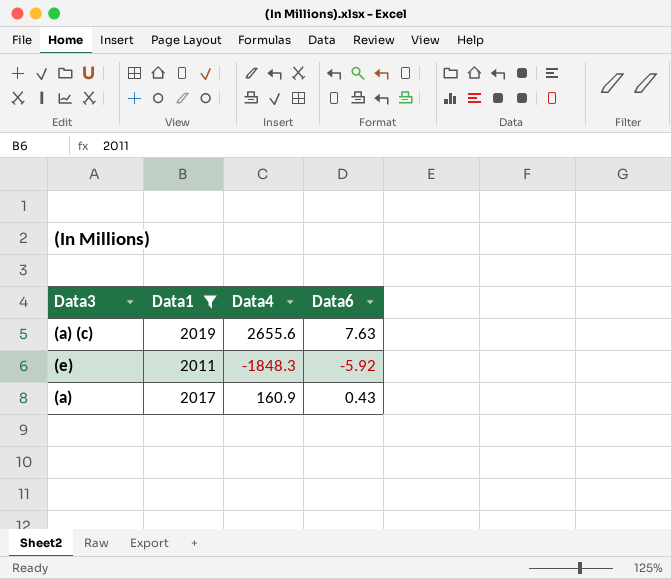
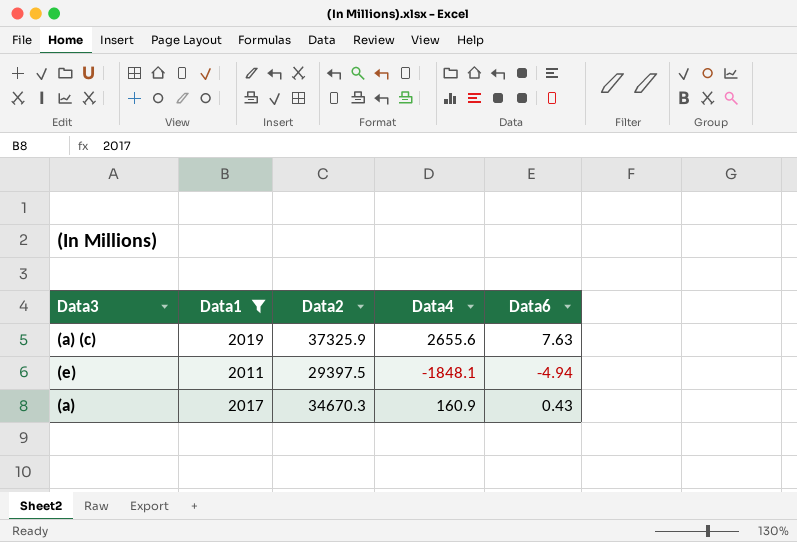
column Data2 | position: none -> 3
(e) | Data4: -1848.3 -> -1848.1
(e) | Data6: -5.92 -> -4.94

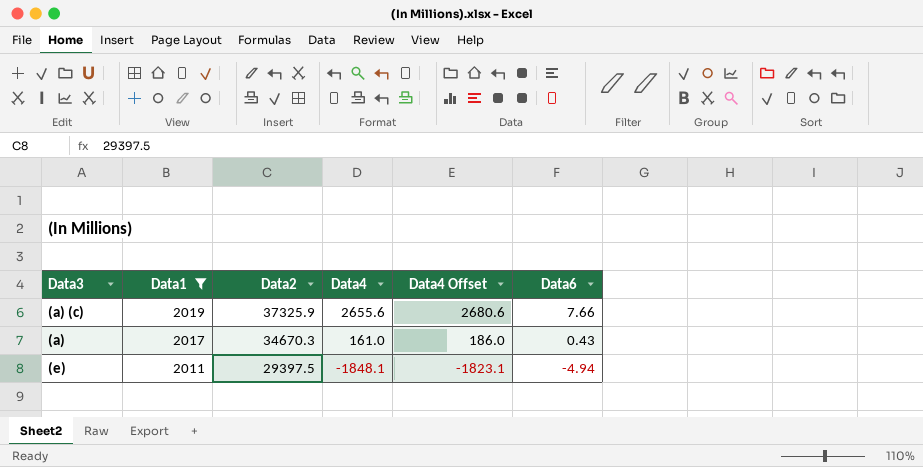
row order: none -> Data1 descending
column Data4 Offset | formula: none -> [Data4] + 25
(a) (c) | Data6: 7.63 -> 7.66
(a) | Data4: 160.9 -> 161.0

